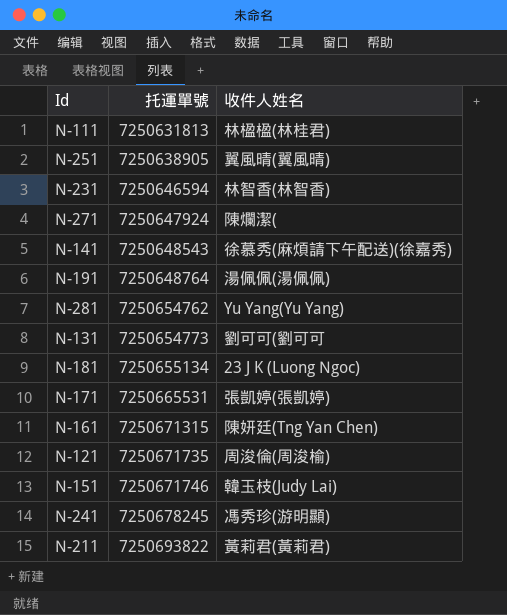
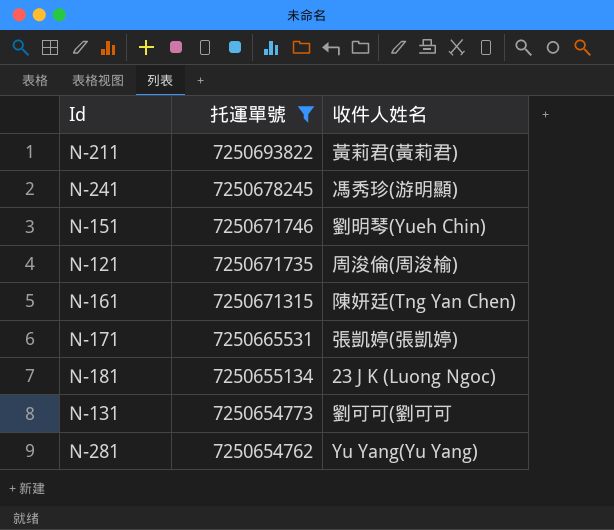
filter: none -> 托運單號 >= 7250654762
row order: 托運單號 ascending -> 托運單號 descending
N-151 | 收件人姓名: 韓玉枝(Judy Lai) -> 劉明琴(Yueh Chin)

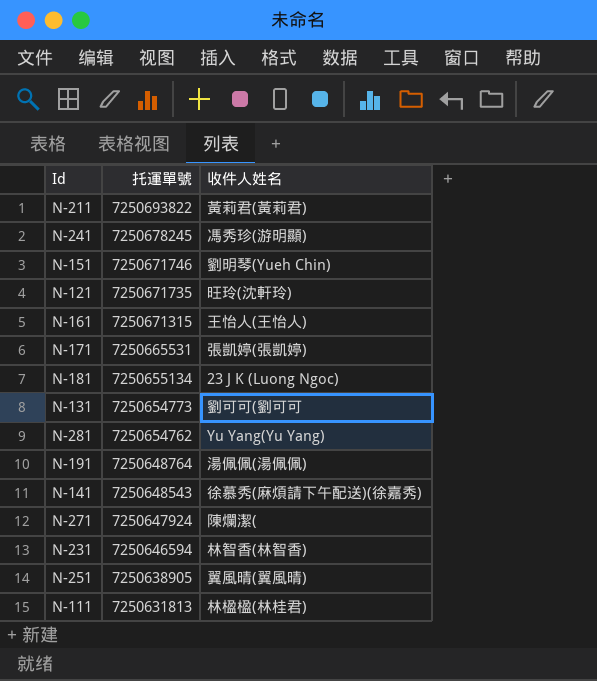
filter: 托運單號 >= 7250654762 -> none
N-121 | 收件人姓名: 周浚倫(周浚榆) -> 旺玲(沈軒玲)
N-161 | 收件人姓名: 陳妍廷(Tng Yan Chen) -> 王怡人(王怡人)

